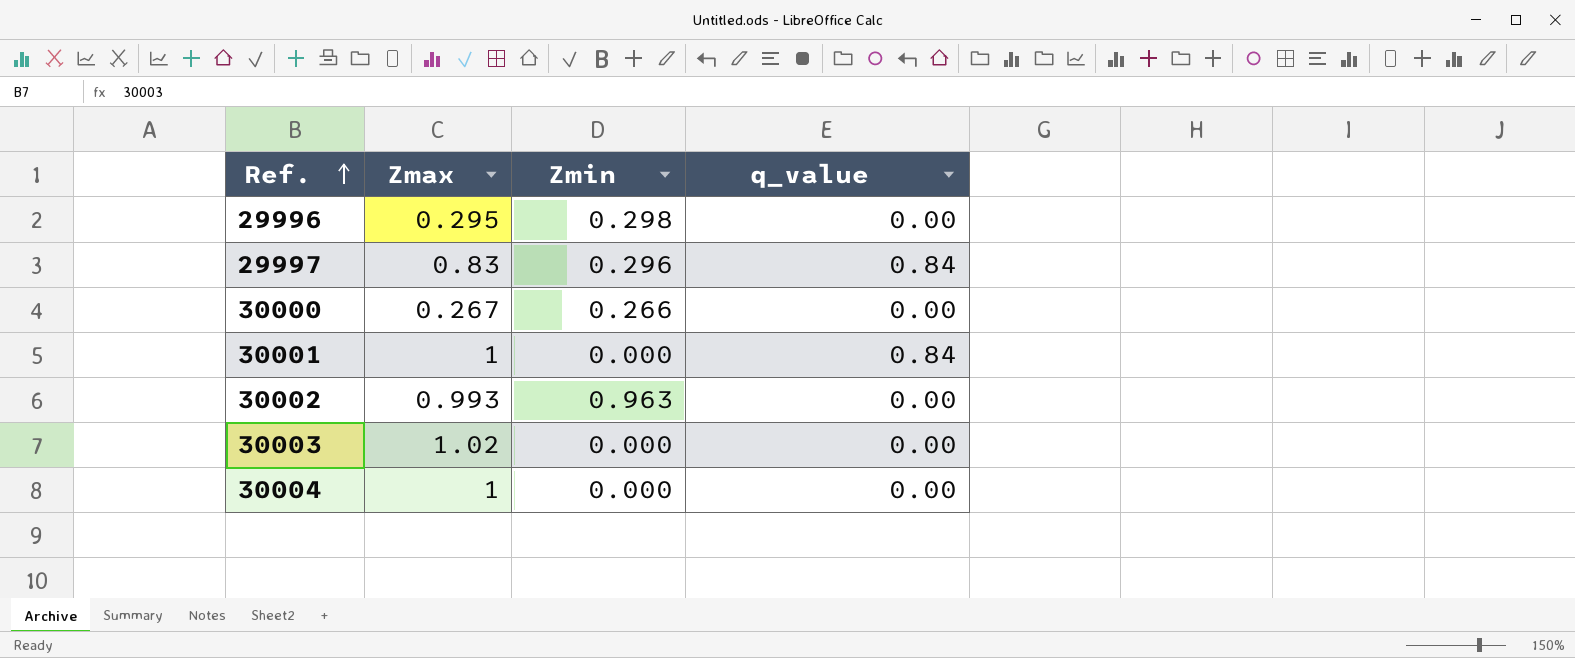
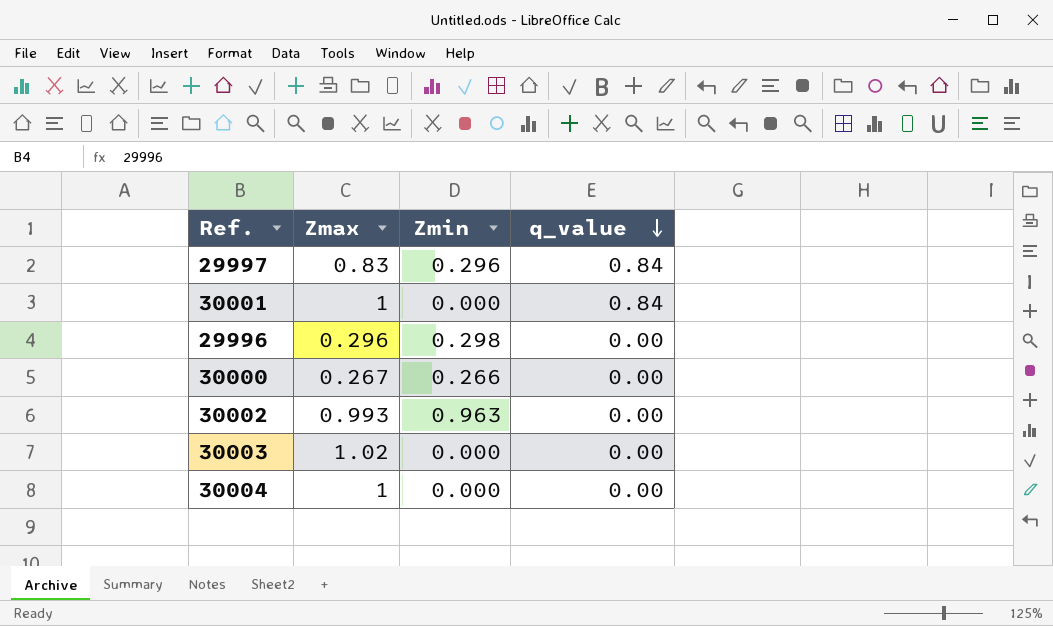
row order: Ref. ascending -> q_value descending
29996 | Zmax: 0.295 -> 0.296

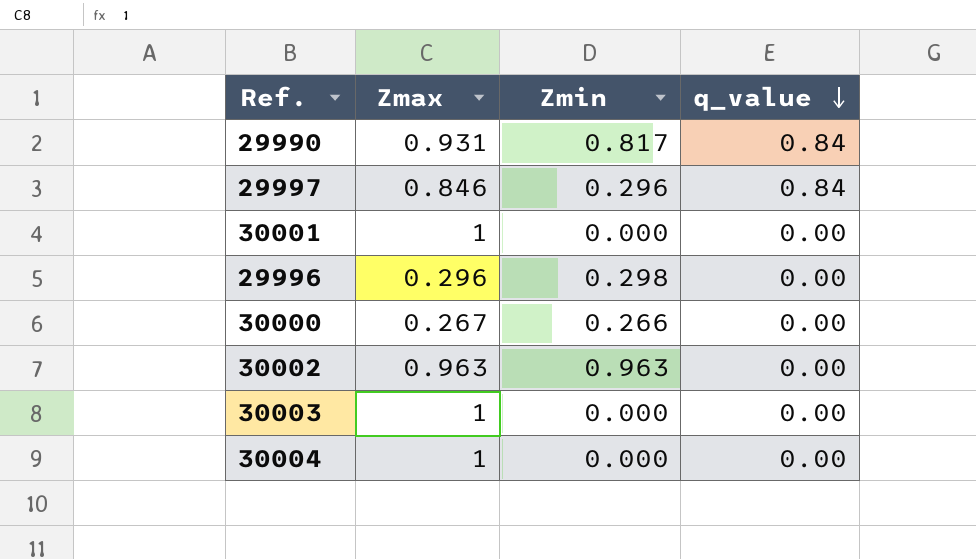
row 29990: none -> 0.931 | 0.817 | 0.84
29997 | Zmax: 0.83 -> 0.846
30001 | q_value: 0.84 -> 0.00
30002 | Zmax: 0.993 -> 0.963
30003 | Zmax: 1.02 -> 1

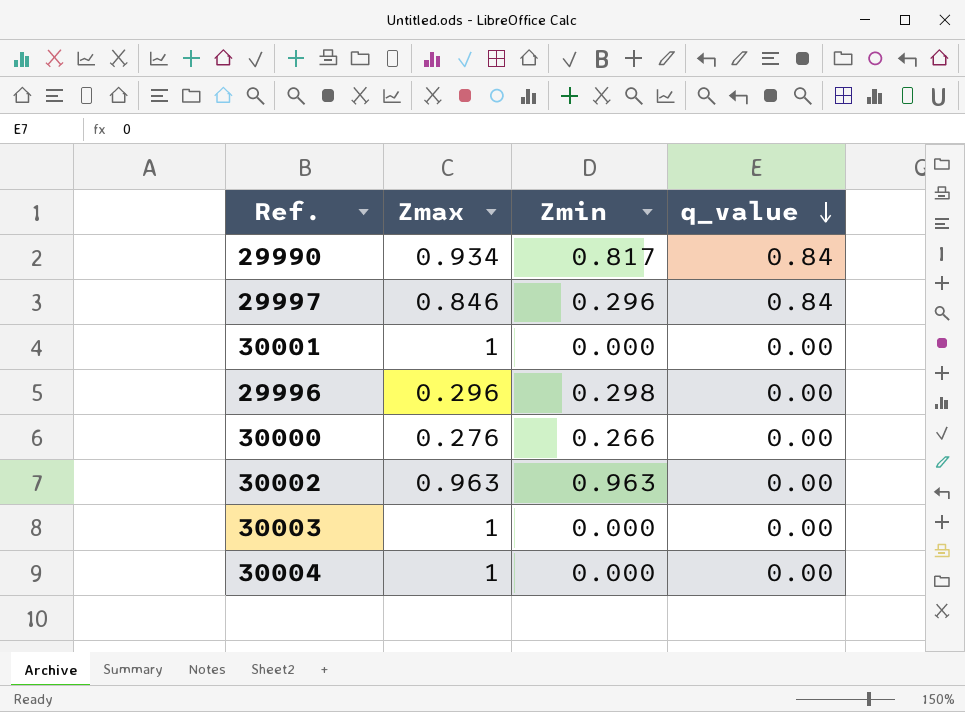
29990 | Zmax: 0.931 -> 0.934
30000 | Zmax: 0.267 -> 0.276

